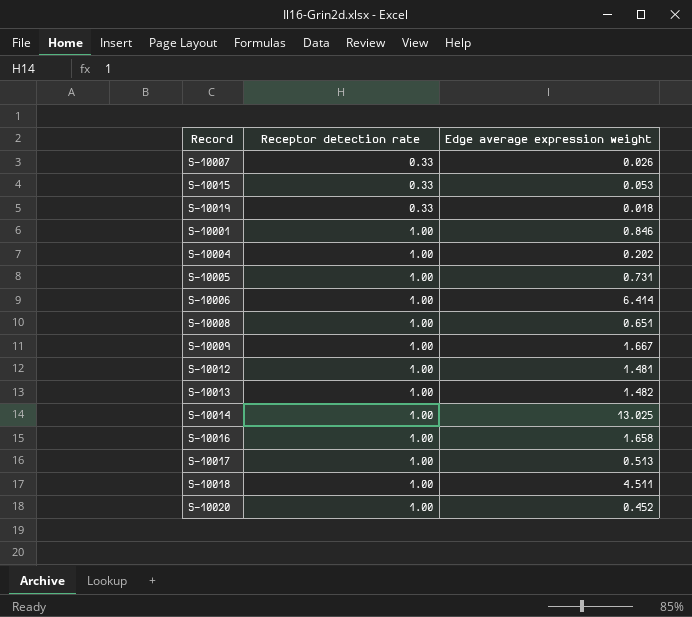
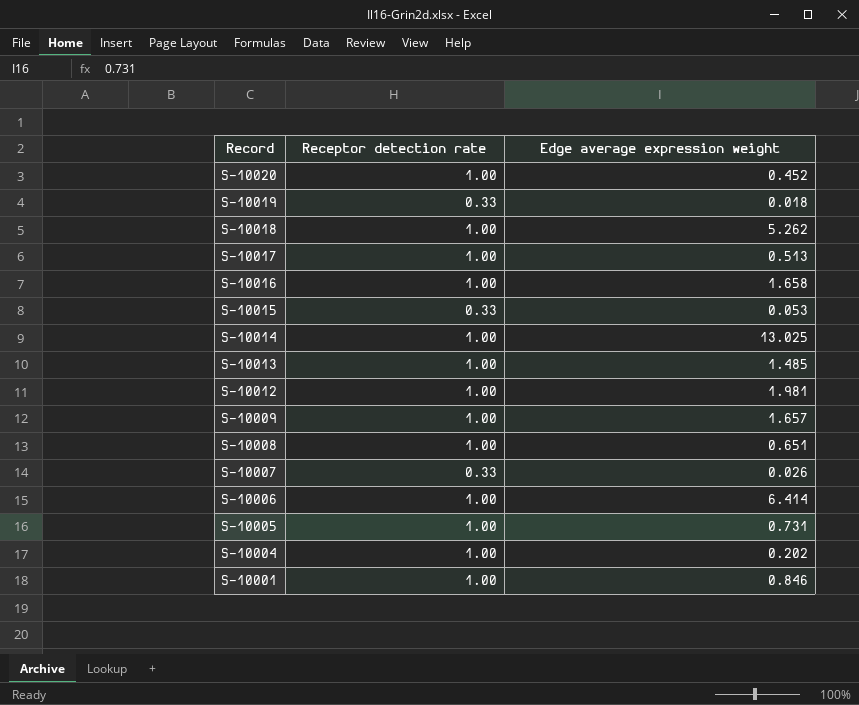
row order: Receptor detection rate ascending -> Record descending
S-10018 | Edge average expression weight: 4.511 -> 5.262
S-10013 | Edge average expression weight: 1.482 -> 1.485
S-10012 | Edge average expression weight: 1.481 -> 1.981
S-10009 | Edge average expression weight: 1.667 -> 1.657

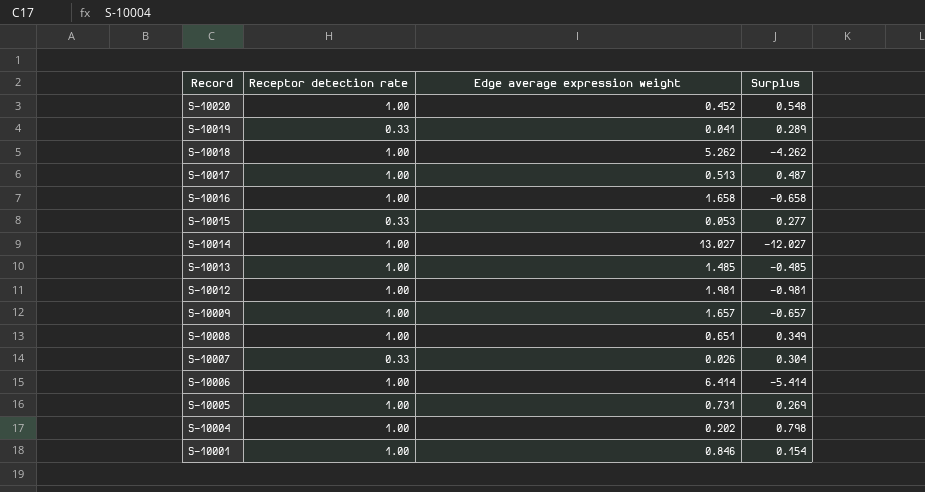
column Surplus | formula: none -> [Receptor detection rate] - [Edge average expression weight]
S-10019 | Edge average expression weight: 0.018 -> 0.041
S-10014 | Edge average expression weight: 13.025 -> 13.027

